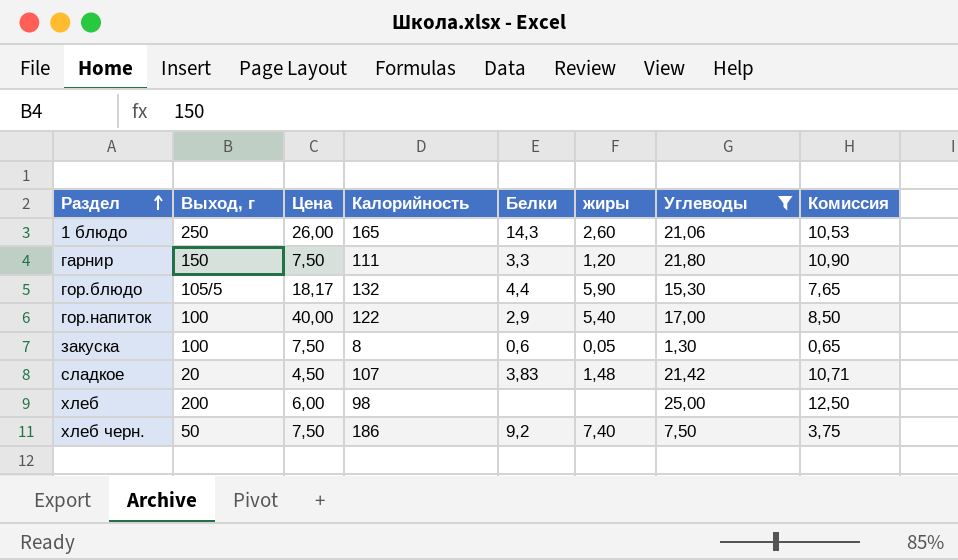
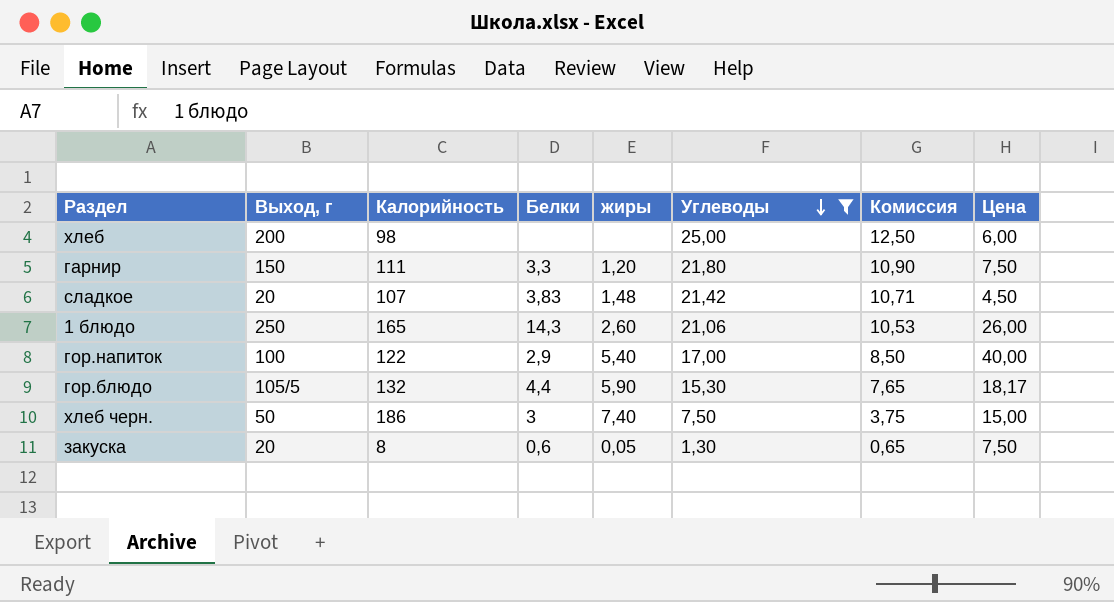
row order: Раздел ascending -> Углеводы descending
column Цена | position: 3 -> 8
хлеб черн. | Белки: 9,2 -> 3
хлеб черн. | Цена: 7,50 -> 15,00
закуска | Выход, г: 100 -> 20

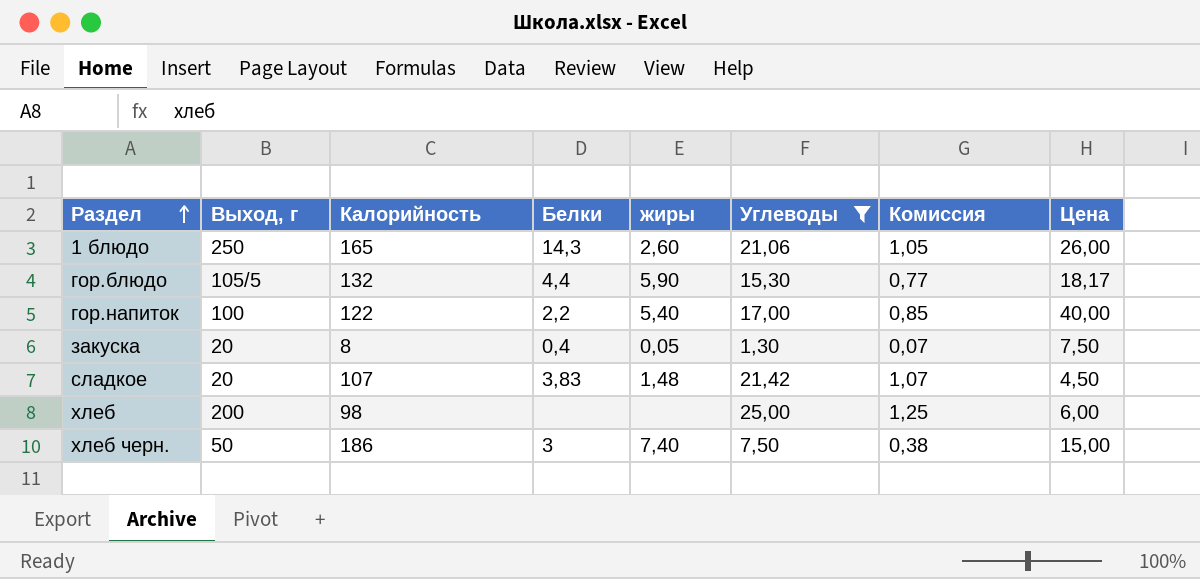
row order: Углеводы descending -> Раздел ascending
column Комиссия | formula: [Углеводы] * 0,5 -> [Углеводы] * 0,05
row гарнир: 150 | 111 | 3,3 | 1,20 | 21,80 | 10,90 | 7,50 -> none
гор.напиток | Белки: 2,9 -> 2,2
закуска | Белки: 0,6 -> 0,4

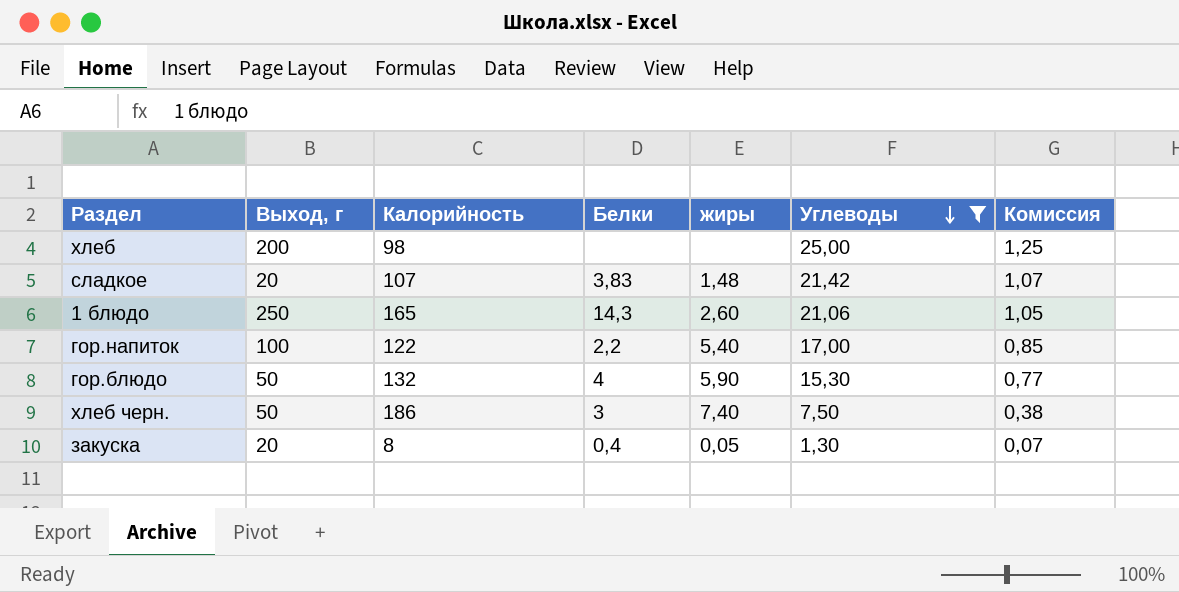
row order: Раздел ascending -> Углеводы descending
column Цена | position: 8 -> none
гор.блюдо | Выход, г: 105/5 -> 50
гор.блюдо | Белки: 4,4 -> 4

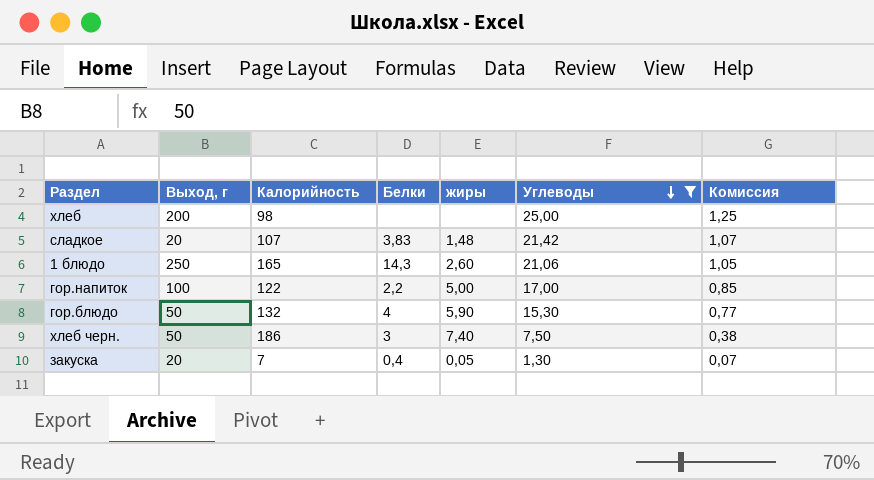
гор.напиток | жиры: 5,40 -> 5,00
закуска | Калорийность: 8 -> 7

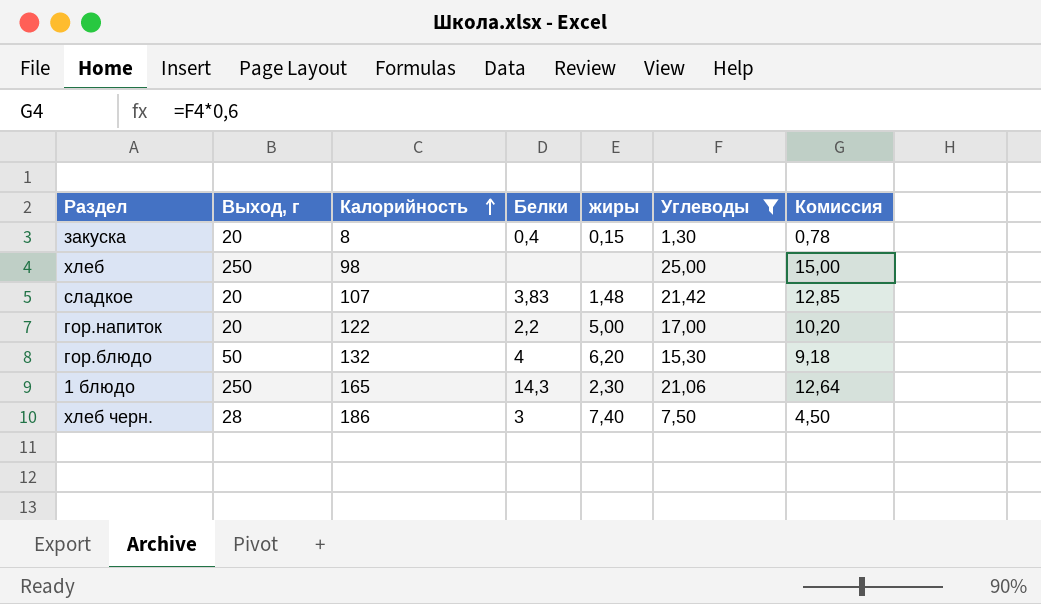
row order: Углеводы descending -> Калорийность ascending
column Комиссия | formula: [Углеводы] * 0,05 -> [Углеводы] * 0,6
закуска | Калорийность: 7 -> 8
закуска | жиры: 0,05 -> 0,15
хлеб | Выход, г: 200 -> 250
гор.напиток | Выход, г: 100 -> 20
гор.блюдо | жиры: 5,90 -> 6,20
1 блюдо | жиры: 2,60 -> 2,30
хлеб черн. | Выход, г: 50 -> 28

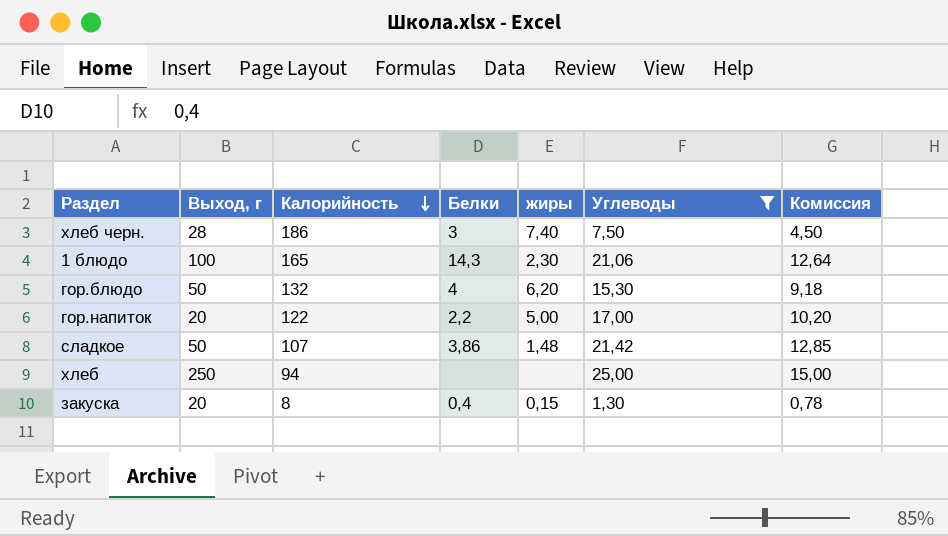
row order: Калорийность ascending -> Калорийность descending
1 блюдо | Выход, г: 250 -> 100
сладкое | Выход, г: 20 -> 50
сладкое | Белки: 3,83 -> 3,86
хлеб | Калорийность: 98 -> 94

